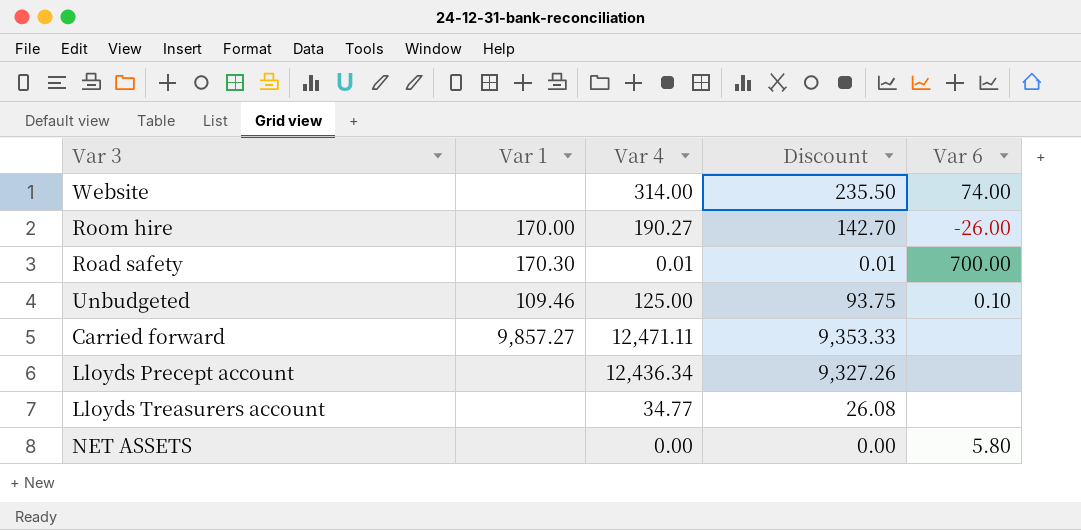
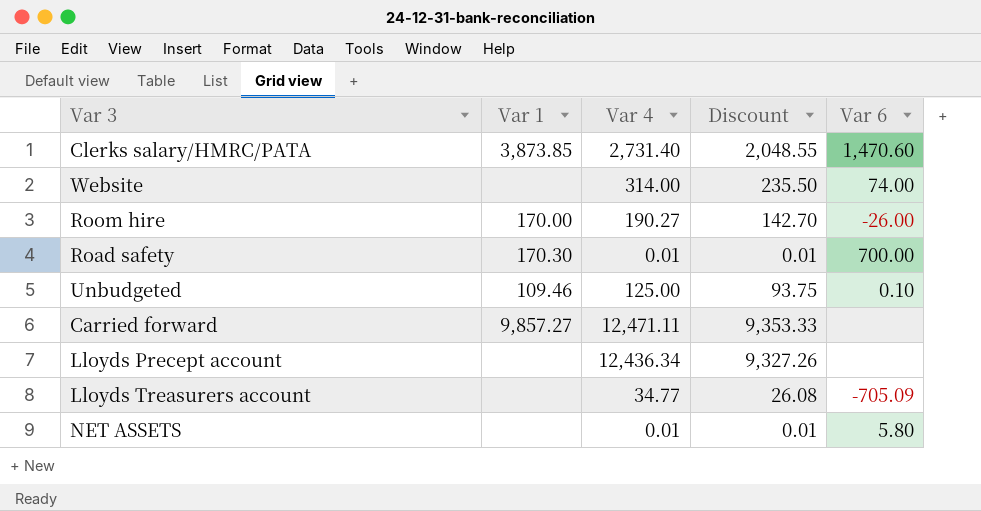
row Clerks salary/HMRC/PATA: none -> 3,873.85 | 2,731.40 | 2,048.55 | 1,470.60
Lloyds Treasurers account | Var 6: none -> -705.09
NET ASSETS | Var 4: 0.00 -> 0.01
NET ASSETS | Discount: 0.00 -> 0.01

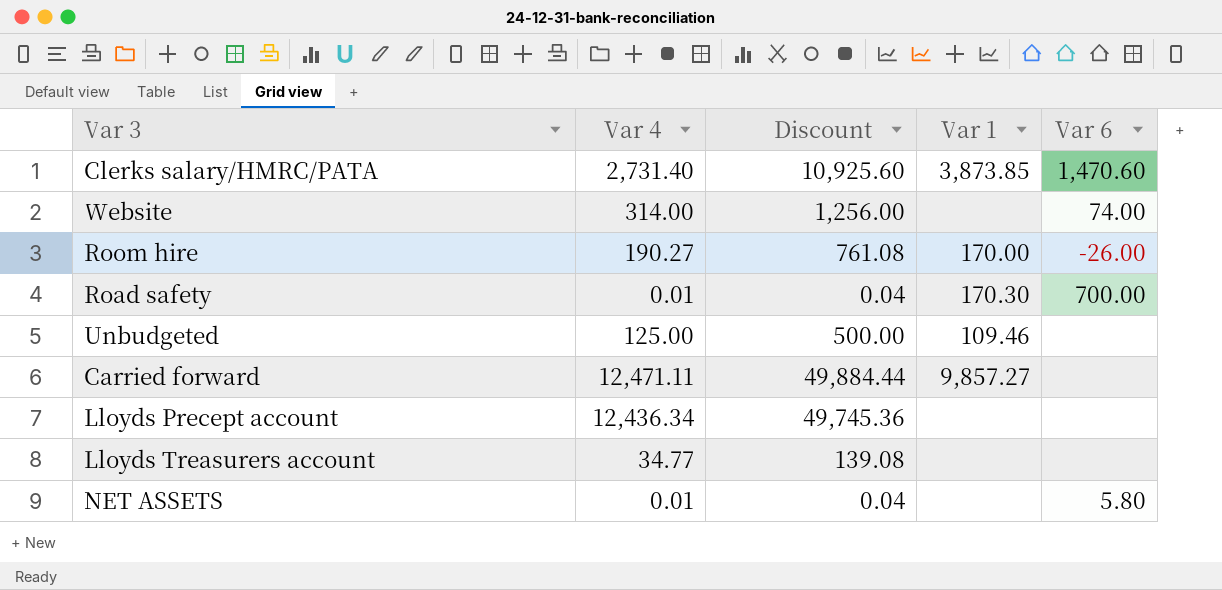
column Discount | formula: [Var 4] * 0.75 -> [Var 4] * 4
column Var 1 | position: 2 -> 4
Unbudgeted | Var 6: 0.10 -> none
Lloyds Treasurers account | Var 6: -705.09 -> none

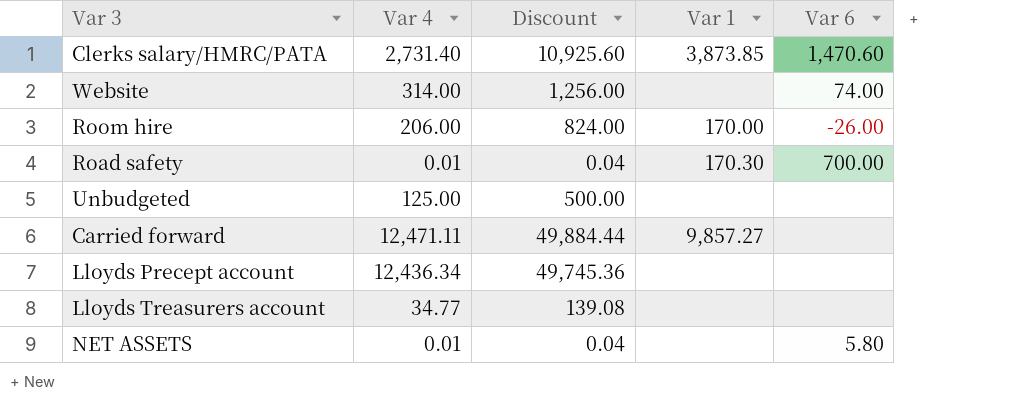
Room hire | Var 4: 190.27 -> 206.00
Room hire | Discount: 761.08 -> 824.00
Unbudgeted | Var 1: 109.46 -> none

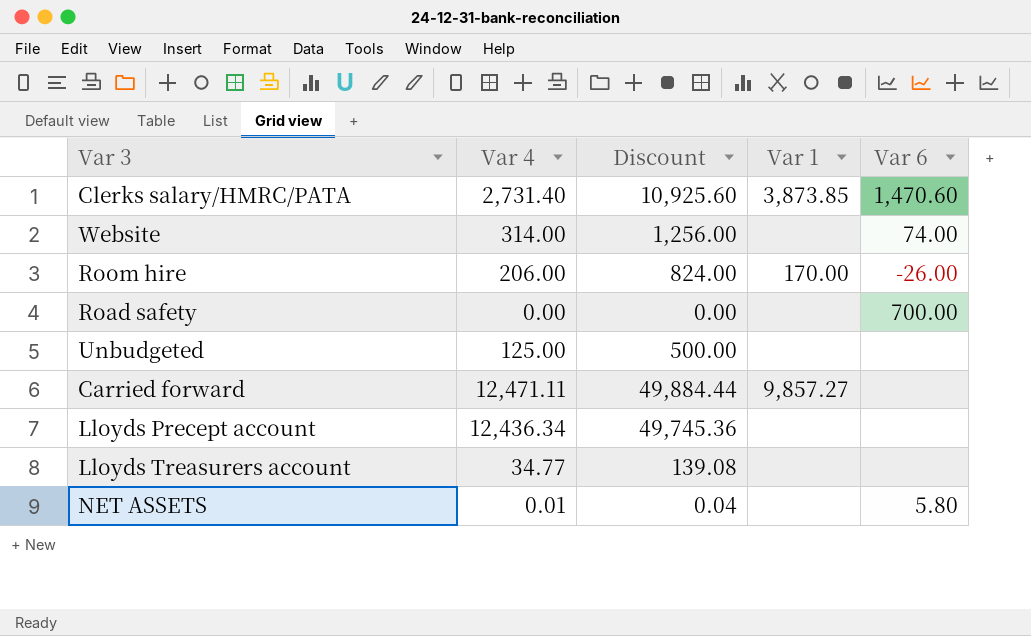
Road safety | Var 4: 0.01 -> 0.00
Road safety | Discount: 0.04 -> 0.00
Road safety | Var 1: 170.30 -> none

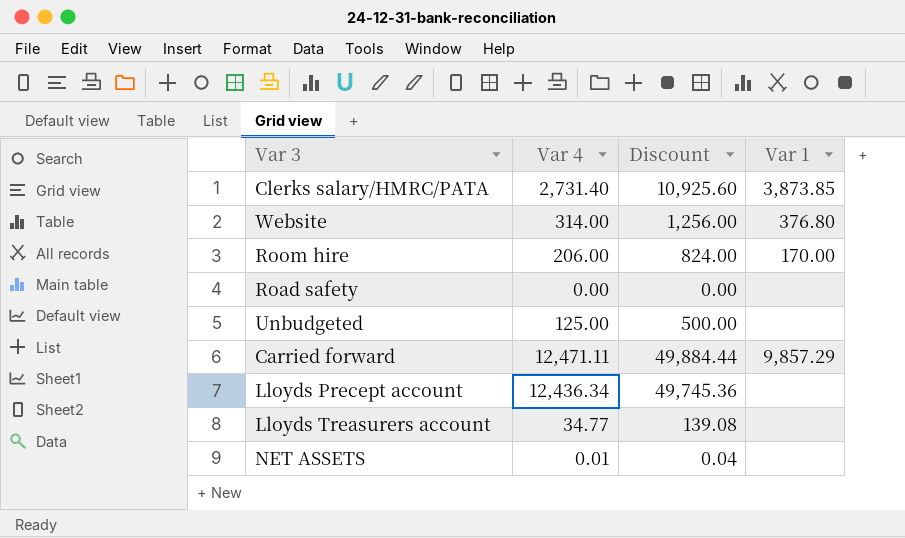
column Var 6 | position: 5 -> none
Website | Var 1: none -> 376.80
Carried forward | Var 1: 9,857.27 -> 9,857.29

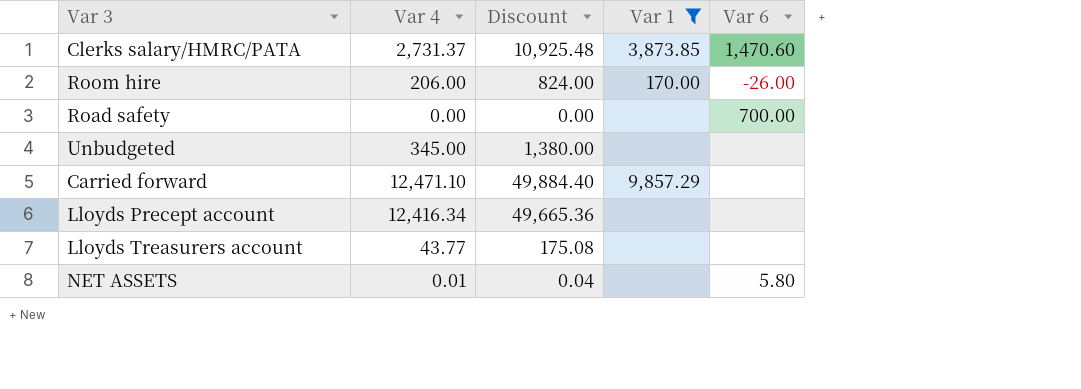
filter: none -> Var 1 != 376.80
column Var 6 | position: none -> 5
Clerks salary/HMRC/PATA | Var 4: 2,731.40 -> 2,731.37
Clerks salary/HMRC/PATA | Discount: 10,925.60 -> 10,925.48
Unbudgeted | Var 4: 125.00 -> 345.00
Unbudgeted | Discount: 500.00 -> 1,380.00
Carried forward | Var 4: 12,471.11 -> 12,471.10
Carried forward | Discount: 49,884.44 -> 49,884.40
Lloyds Precept account | Var 4: 12,436.34 -> 12,416.34
Lloyds Precept account | Discount: 49,745.36 -> 49,665.36
Lloyds Treasurers account | Var 4: 34.77 -> 43.77
Lloyds Treasurers account | Discount: 139.08 -> 175.08

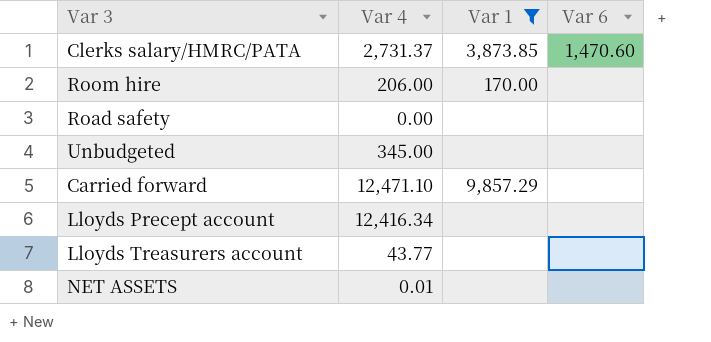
column Discount | formula: [Var 4] * 4 -> none
Room hire | Var 6: -26.00 -> none
Road safety | Var 6: 700.00 -> none
NET ASSETS | Var 6: 5.80 -> none

